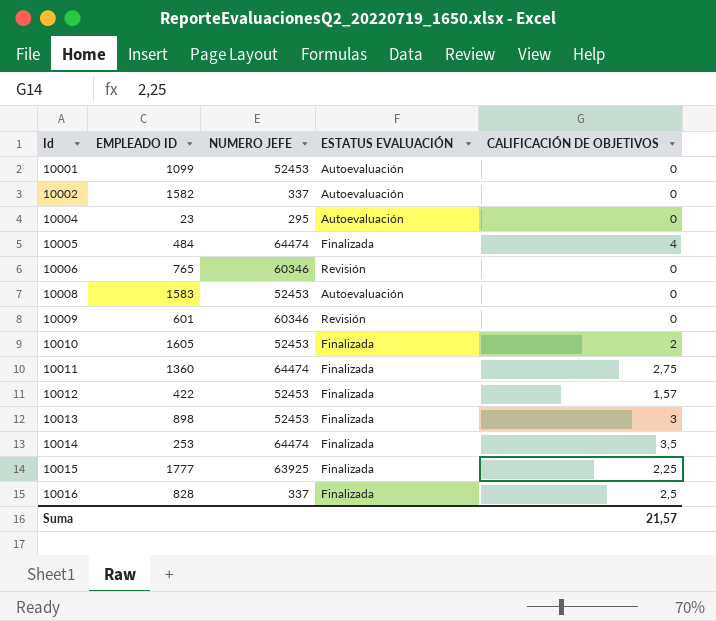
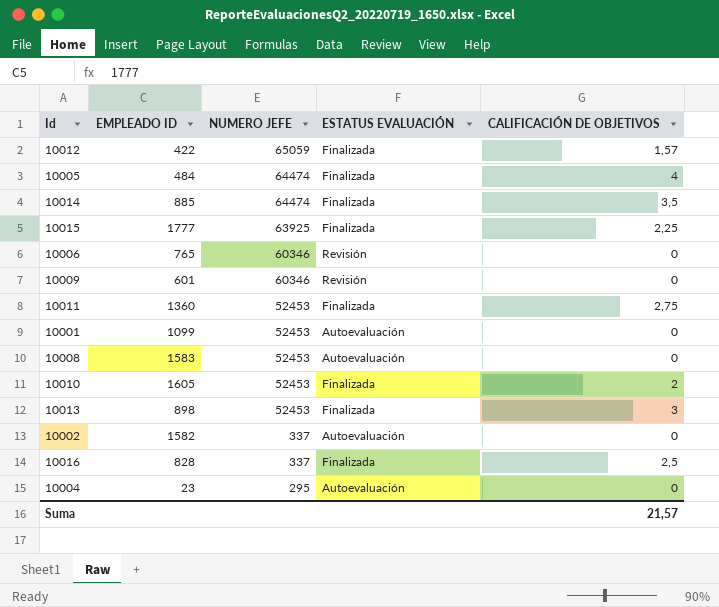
row order: Id ascending -> NUMERO JEFE descending
10012 | NUMERO JEFE: 52453 -> 65059
10014 | EMPLEADO ID: 253 -> 885
10011 | NUMERO JEFE: 64474 -> 52453

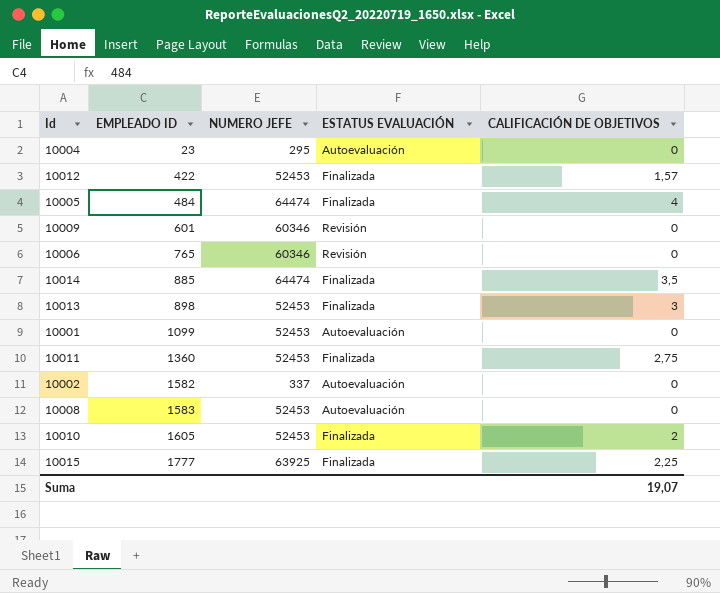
row order: NUMERO JEFE descending -> EMPLEADO ID ascending
row 10016: 828 | 337 | Finalizada | 2,5 -> none
10012 | NUMERO JEFE: 65059 -> 52453
Suma | CALIFICACIÓN DE OBJETIVOS: 21,57 -> 19,07

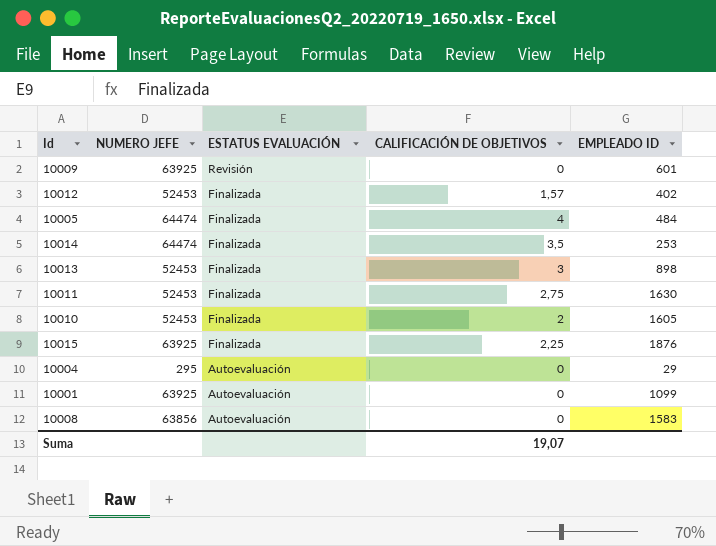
row order: EMPLEADO ID ascending -> ESTATUS EVALUACIÓN descending
column EMPLEADO ID | position: 2 -> 5
row 10006: 765 | 60346 | Revisión | 0 -> none
row 10002: 1582 | 337 | Autoevaluación | 0 -> none
10009 | NUMERO JEFE: 60346 -> 63925
10012 | EMPLEADO ID: 422 -> 402
10014 | EMPLEADO ID: 885 -> 253
10011 | EMPLEADO ID: 1360 -> 1630
10015 | EMPLEADO ID: 1777 -> 1876
10004 | EMPLEADO ID: 23 -> 29
10001 | NUMERO JEFE: 52453 -> 63925
10008 | NUMERO JEFE: 52453 -> 63856

